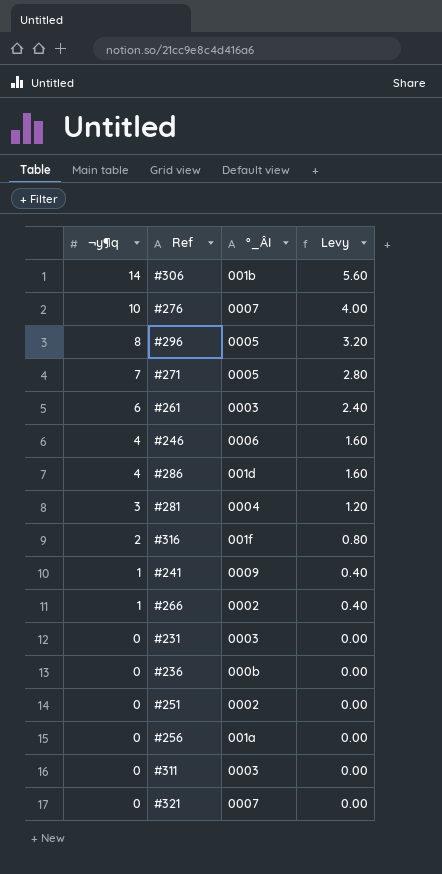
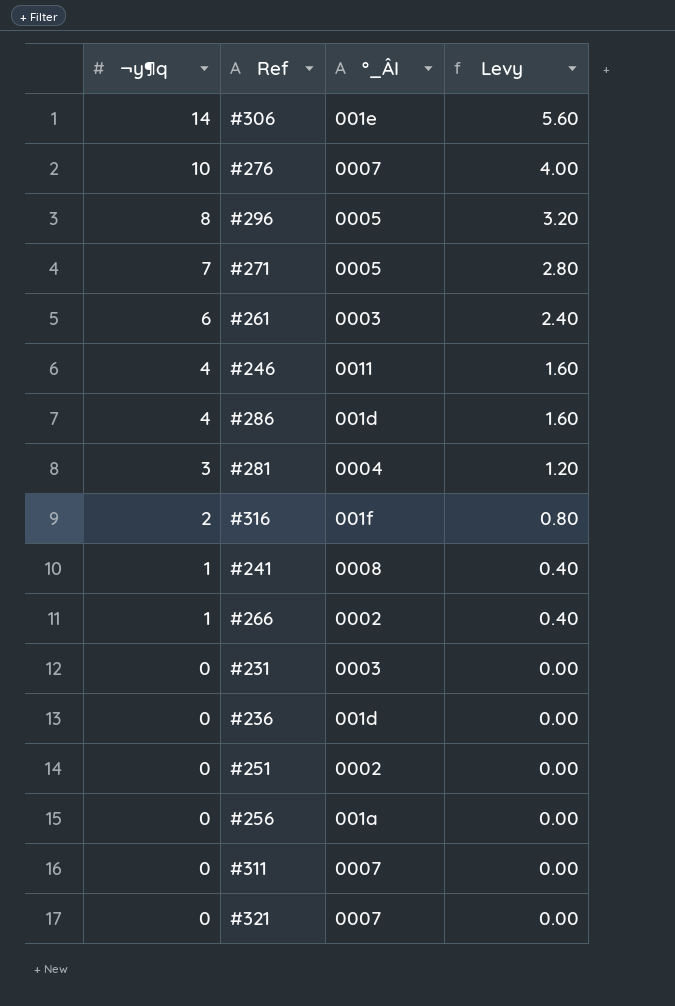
#306 | °_ÂI: 001b -> 001e
#246 | °_ÂI: 0006 -> 0011
#241 | °_ÂI: 0009 -> 0008
#236 | °_ÂI: 000b -> 001d
#311 | °_ÂI: 0003 -> 0007

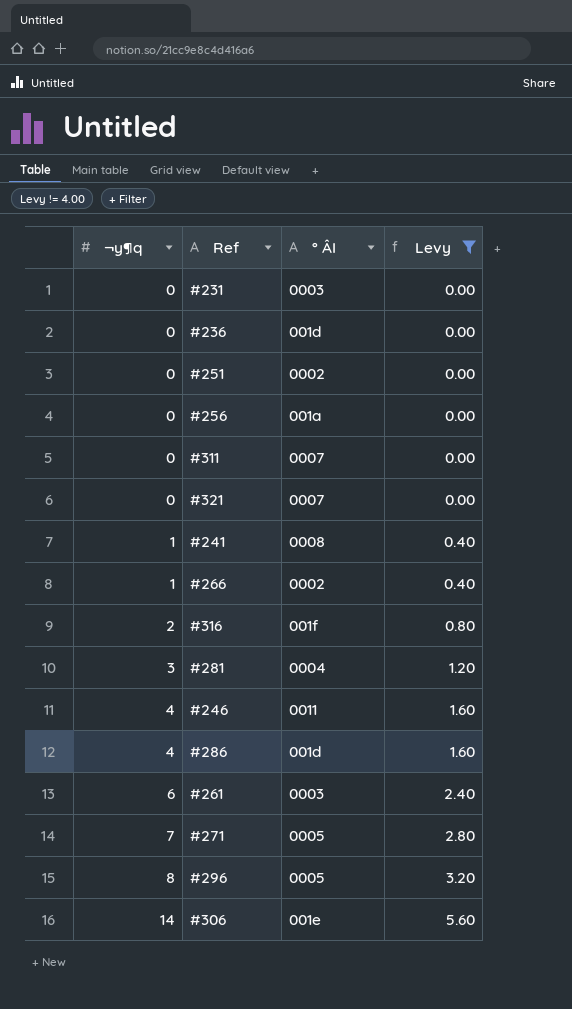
filter: none -> Levy != 4.00
row order: ¬y¶q descending -> ¬y¶q ascending
column name: °_ÂI -> ° ÂI

